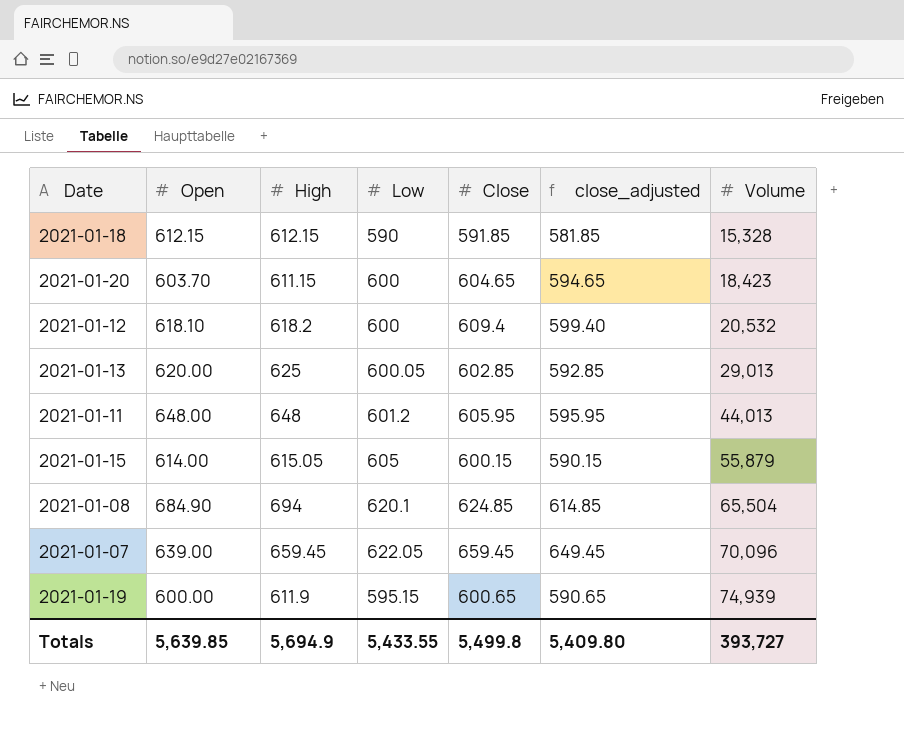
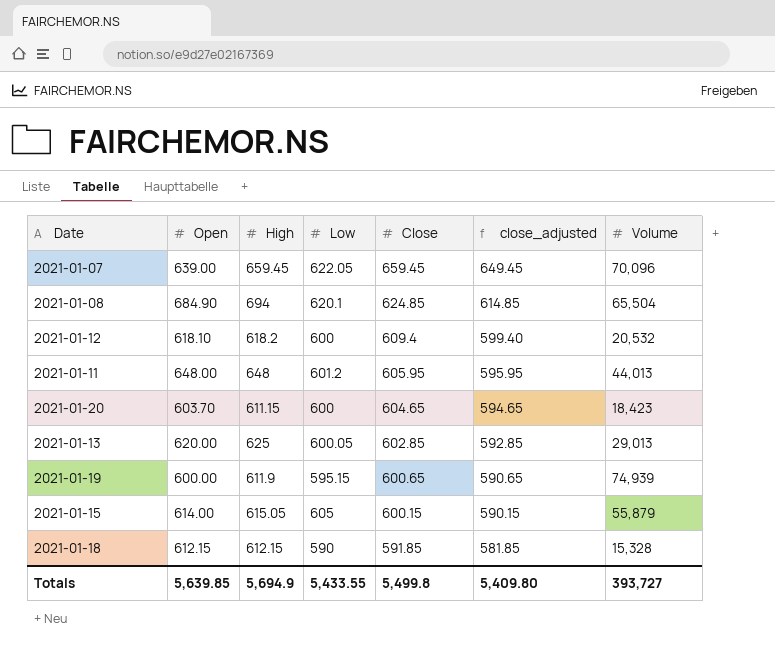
row order: Volume ascending -> Close descending

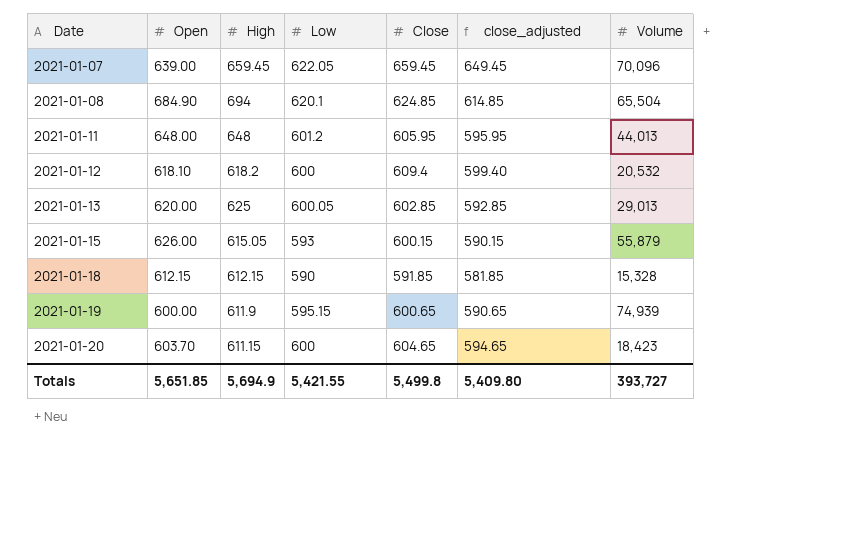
row order: Close descending -> Date ascending
2021-01-15 | Open: 614.00 -> 626.00
2021-01-15 | Low: 605 -> 593
Totals | Open: 5,639.85 -> 5,651.85
Totals | Low: 5,433.55 -> 5,421.55

